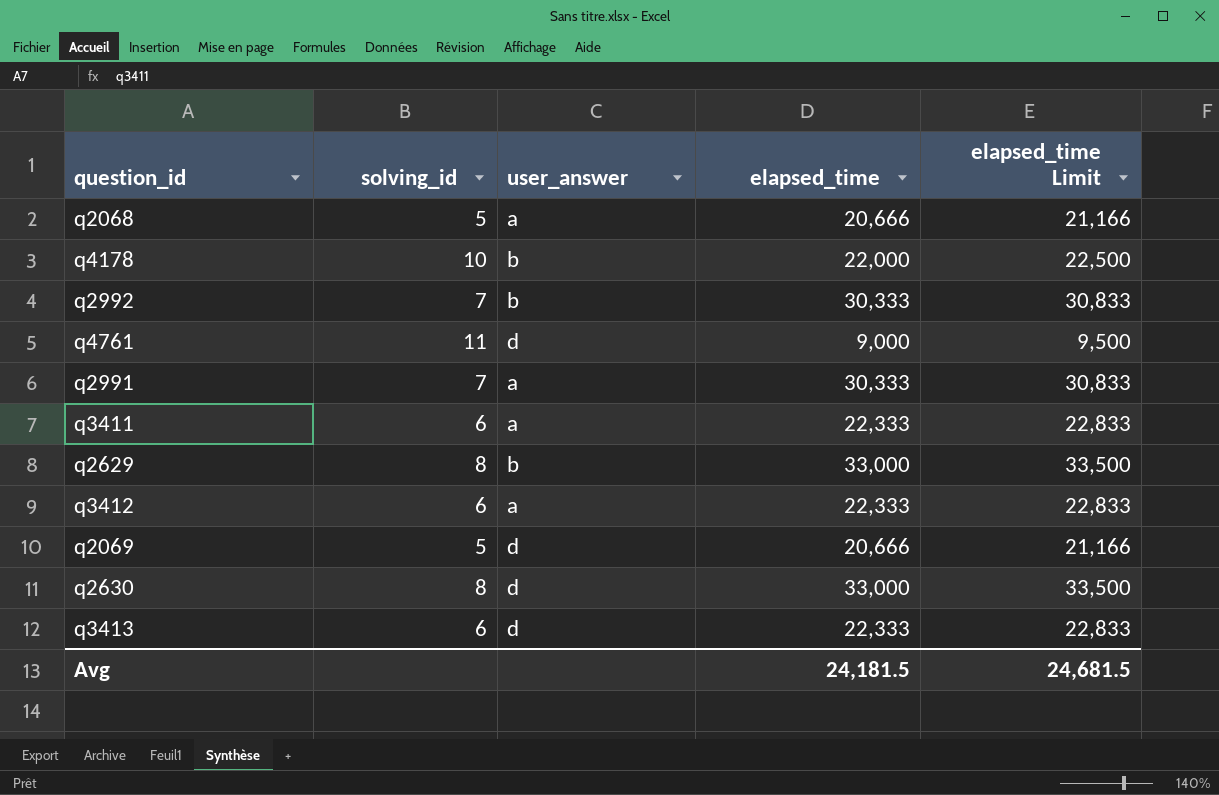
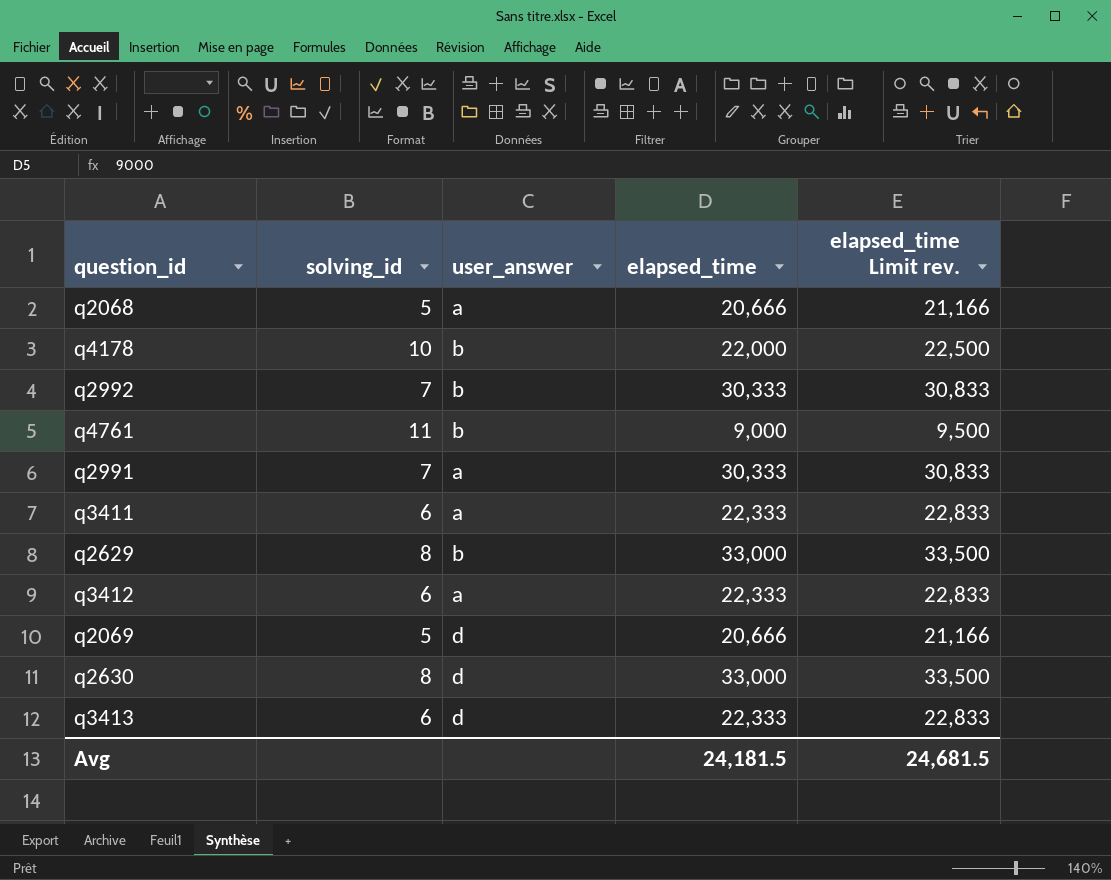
column name: elapsed_time Limit -> elapsed_time Limit rev.
q4761 | user_answer: d -> b

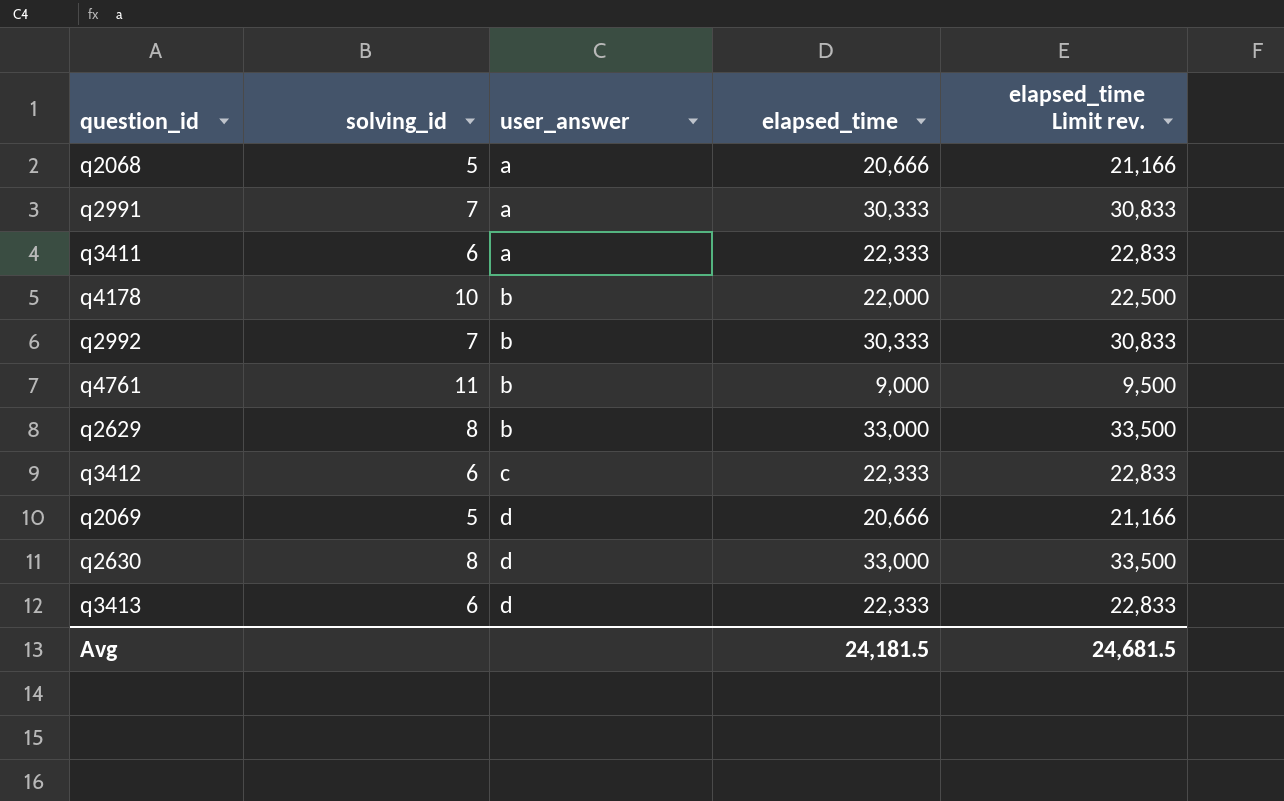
row order: none -> user_answer ascending
q3412 | user_answer: a -> c

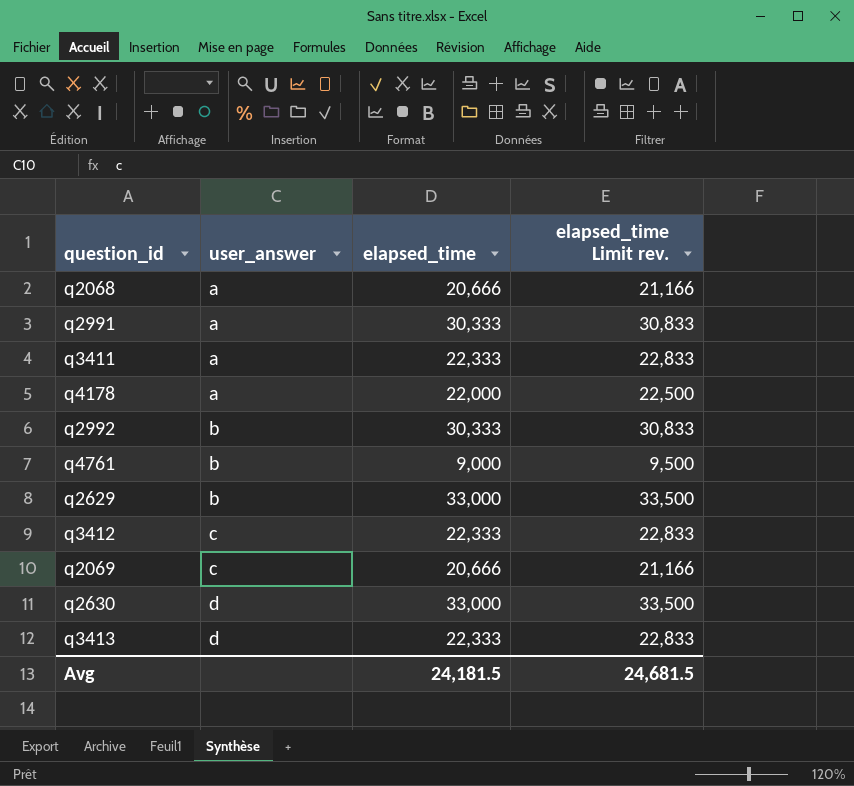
column solving_id | position: 2 -> none
q4178 | user_answer: b -> a
q2069 | user_answer: d -> c

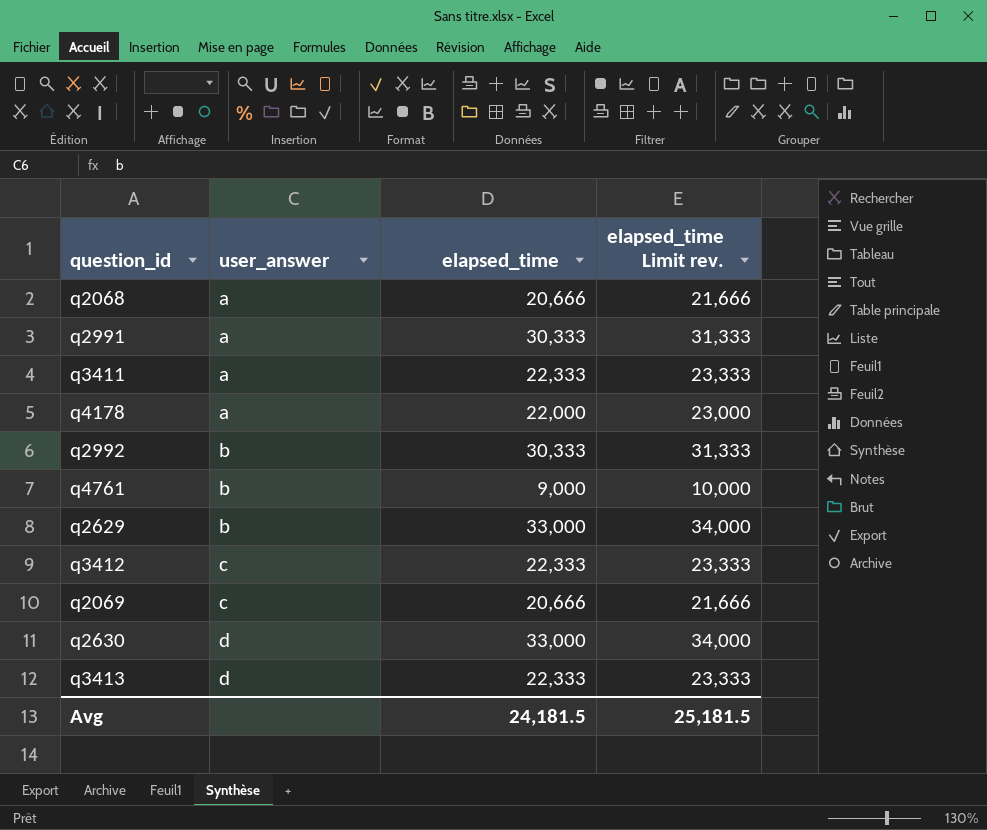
column elapsed_time Limit rev. | formula: [elapsed_time] + 500 -> [elapsed_time] + 1000
Avg | elapsed_time Limit rev.: 24,681.5 -> 25,181.5

